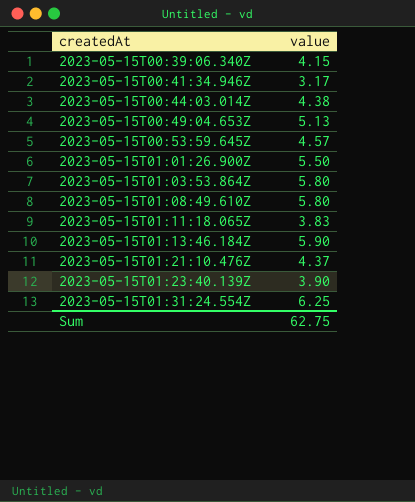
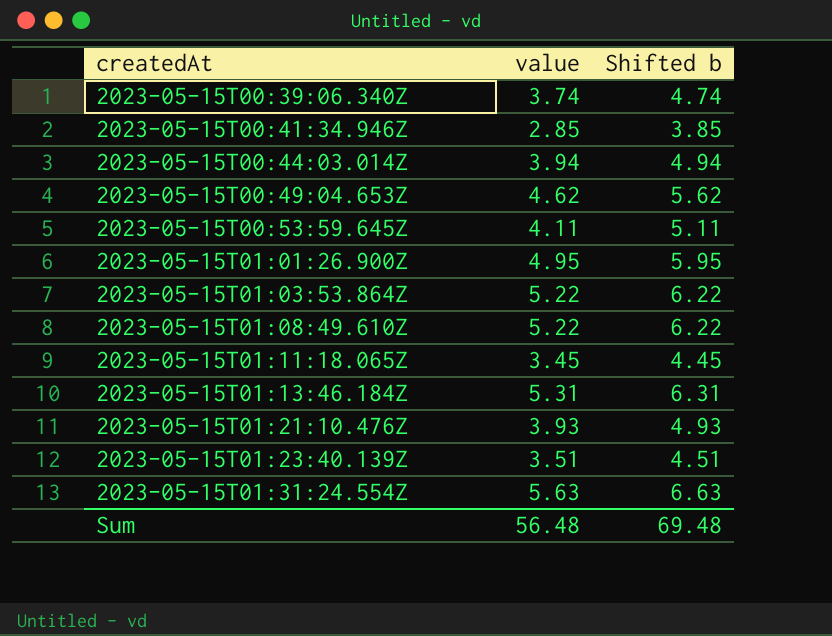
column Shifted b | formula: none -> [value] + 1
2023-05-15T00:39:06.340Z | value: 4.15 -> 3.74
2023-05-15T00:41:34.946Z | value: 3.17 -> 2.85
2023-05-15T00:44:03.014Z | value: 4.38 -> 3.94
2023-05-15T00:49:04.653Z | value: 5.13 -> 4.62
2023-05-15T00:53:59.645Z | value: 4.57 -> 4.11
2023-05-15T01:01:26.900Z | value: 5.50 -> 4.95
2023-05-15T01:03:53.864Z | value: 5.80 -> 5.22
2023-05-15T01:08:49.610Z | value: 5.80 -> 5.22
2023-05-15T01:11:18.065Z | value: 3.83 -> 3.45
2023-05-15T01:13:46.184Z | value: 5.90 -> 5.31
2023-05-15T01:21:10.476Z | value: 4.37 -> 3.93
2023-05-15T01:23:40.139Z | value: 3.90 -> 3.51
2023-05-15T01:31:24.554Z | value: 6.25 -> 5.63
Sum | value: 62.75 -> 56.48

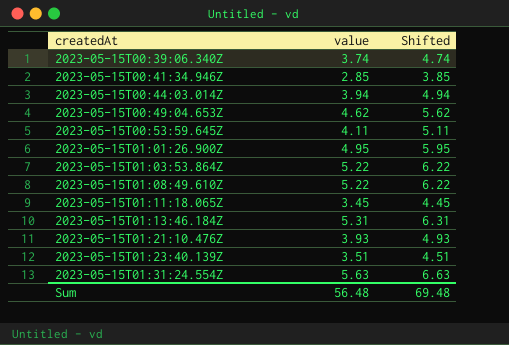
column name: Shifted b -> Shifted

